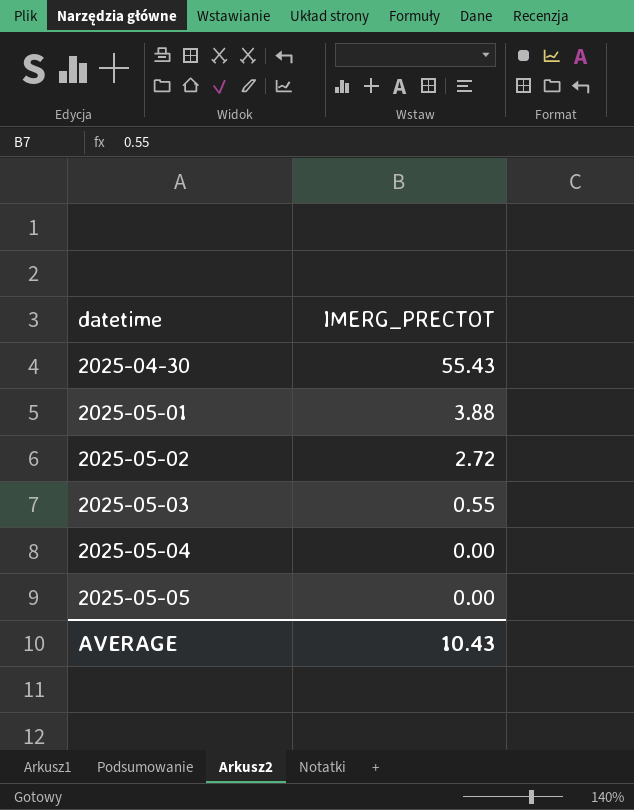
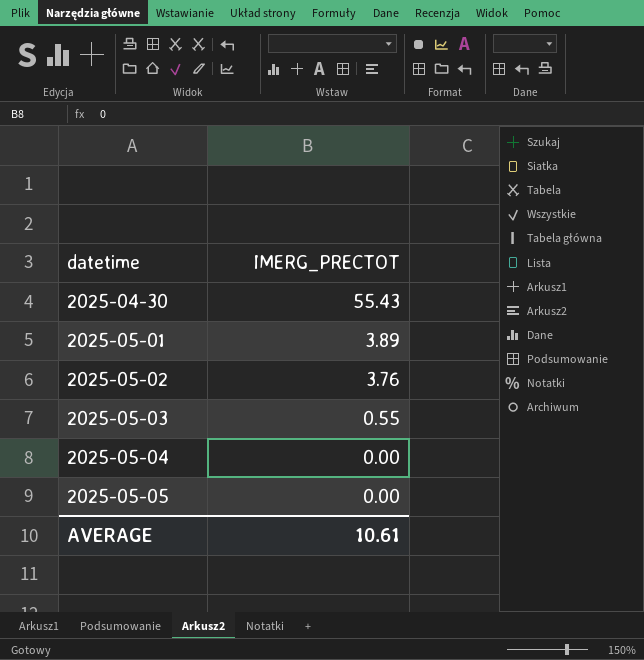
2025-05-01 | IMERG_PRECTOT: 3.88 -> 3.89
2025-05-02 | IMERG_PRECTOT: 2.72 -> 3.76
AVERAGE | IMERG_PRECTOT: 10.43 -> 10.61

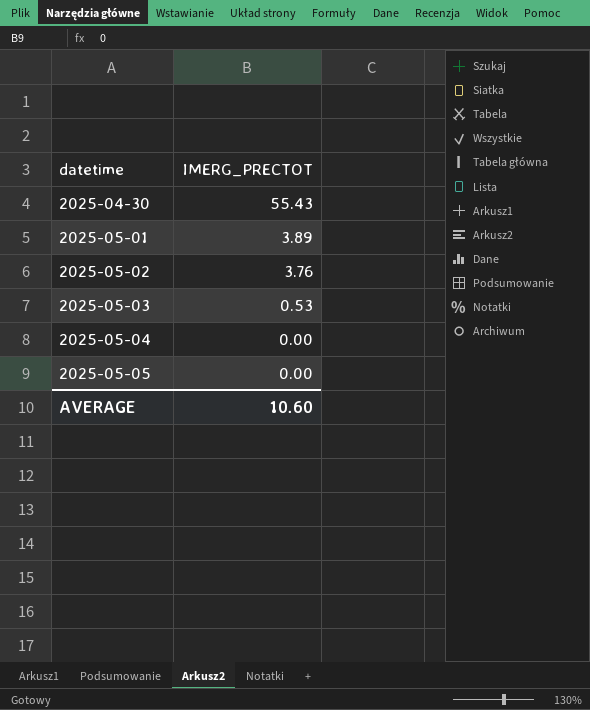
2025-05-03 | IMERG_PRECTOT: 0.55 -> 0.53
AVERAGE | IMERG_PRECTOT: 10.61 -> 10.60

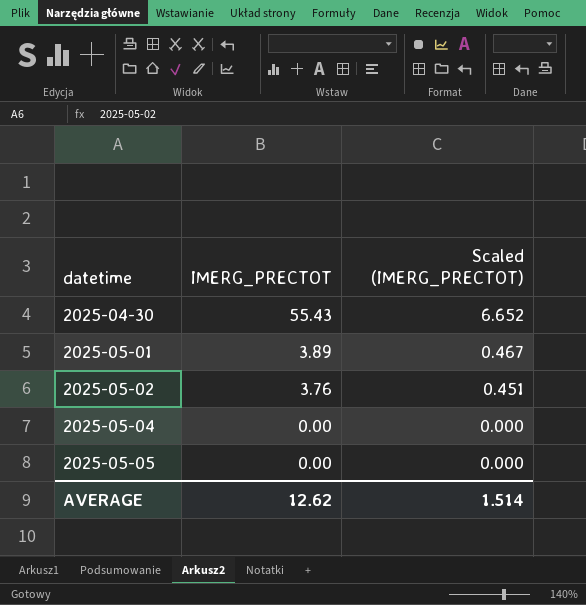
column Scaled (IMERG_PRECTOT) | formula: none -> [IMERG_PRECTOT] * 0.12
row 2025-05-03: 0.53 -> none
AVERAGE | IMERG_PRECTOT: 10.60 -> 12.62

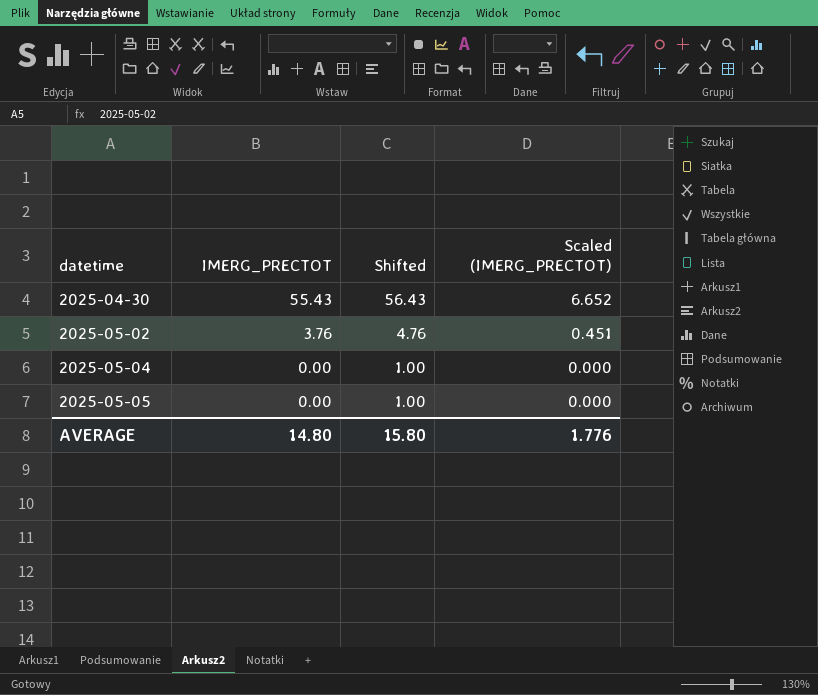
column Shifted | formula: none -> [IMERG_PRECTOT] + 1
row 2025-05-01: 3.89 | 0.467 -> none
AVERAGE | IMERG_PRECTOT: 12.62 -> 14.80
AVERAGE | Scaled (IMERG_PRECTOT): 1.514 -> 1.776

